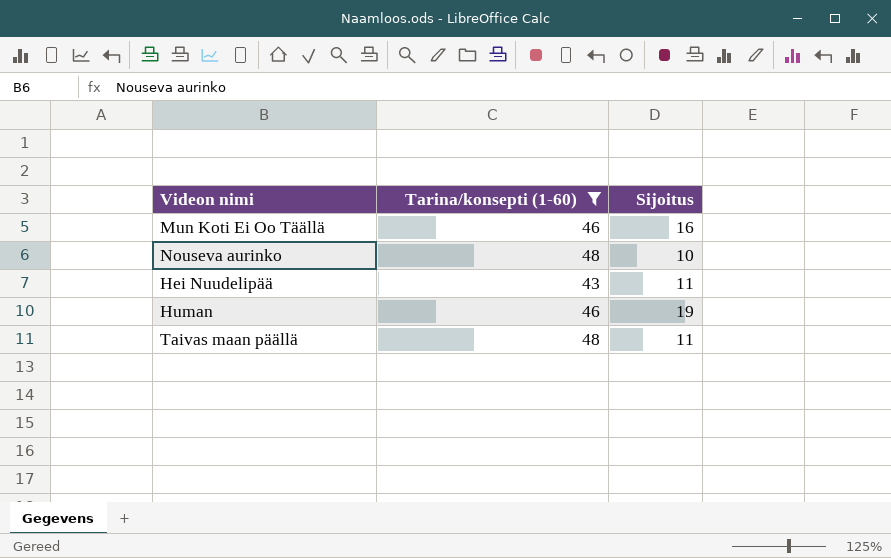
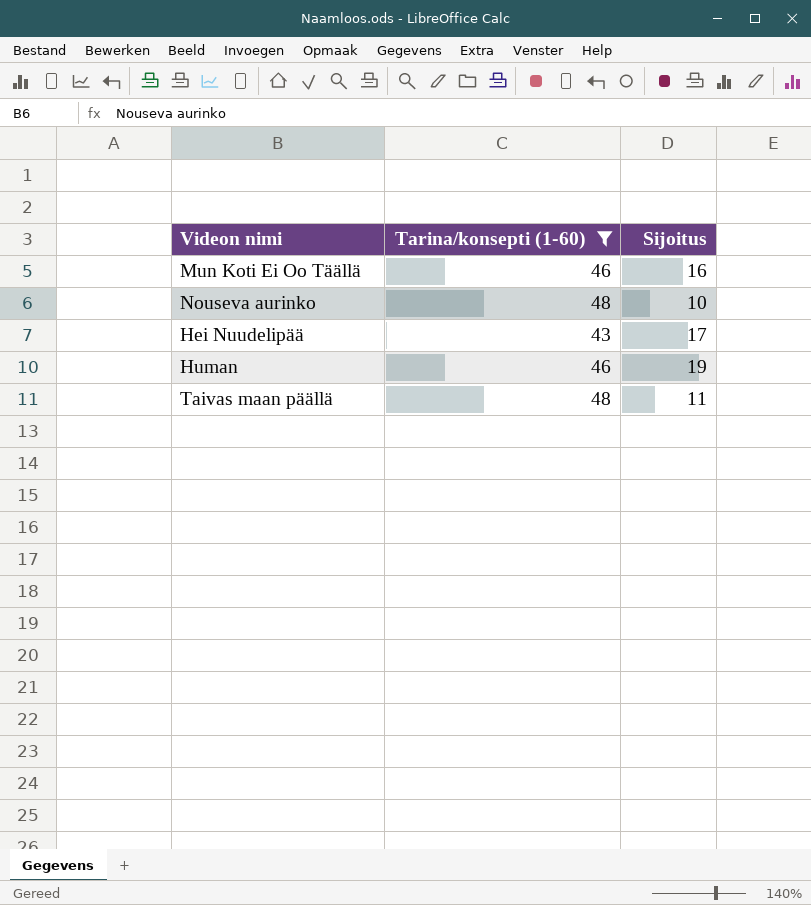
Hei Nuudelipää | Sijoitus: 11 -> 17

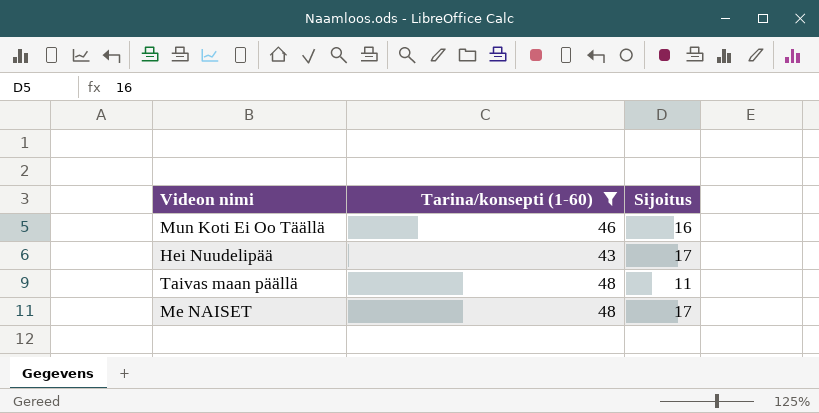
row Nouseva aurinko: 48 | 10 -> none
row Human: 46 | 19 -> none
row Me NAISET: none -> 48 | 17

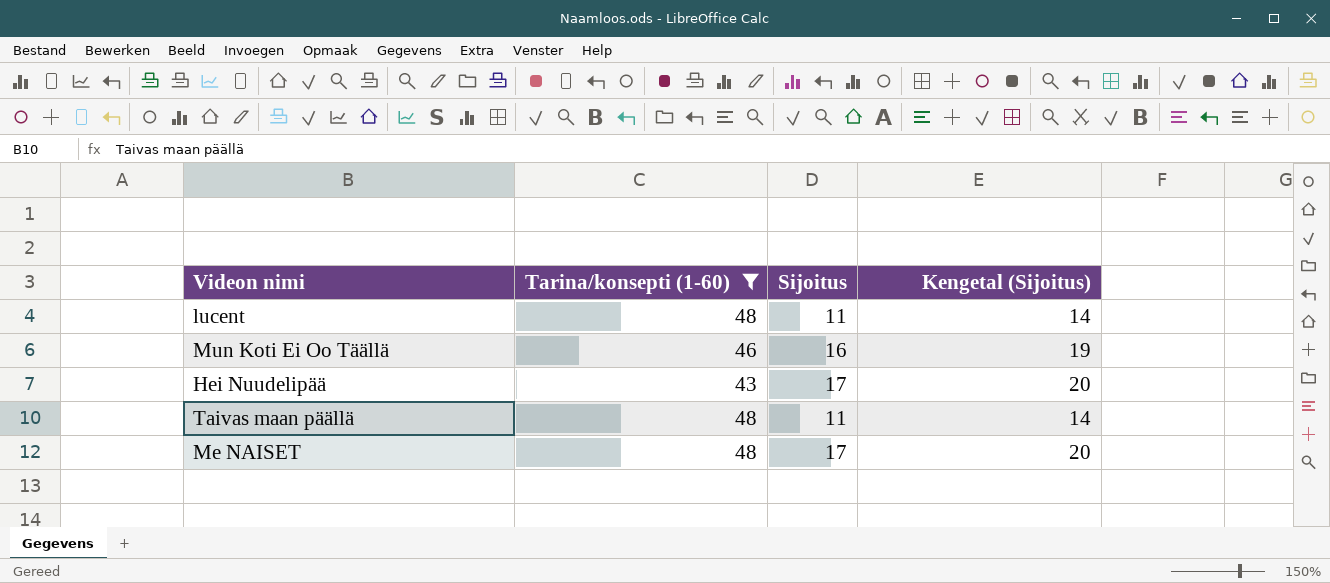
column Kengetal (Sijoitus) | formula: none -> [Sijoitus] + 3
row lucent: none -> 48 | 11 | 14

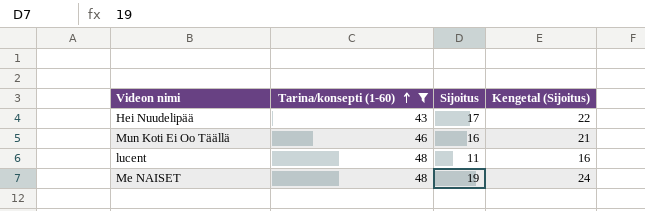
row order: none -> Tarina/konsepti (1-60) ascending
column Kengetal (Sijoitus) | formula: [Sijoitus] + 3 -> [Sijoitus] + 5
row Taivas maan päällä: 48 | 11 | 14 -> none
Me NAISET | Sijoitus: 17 -> 19

